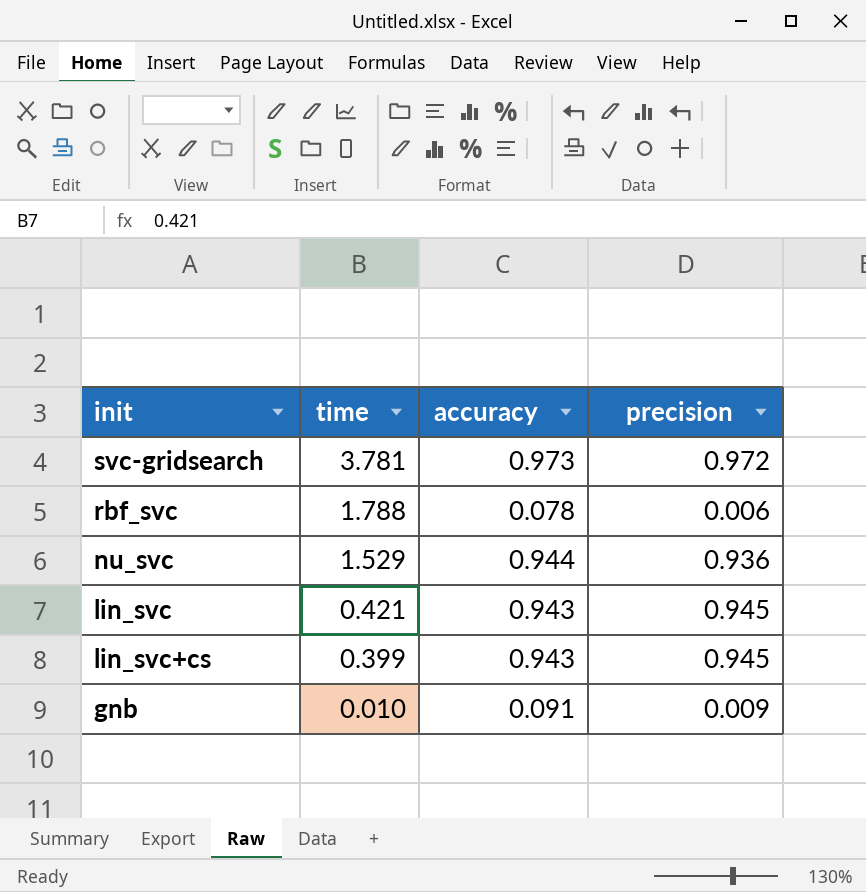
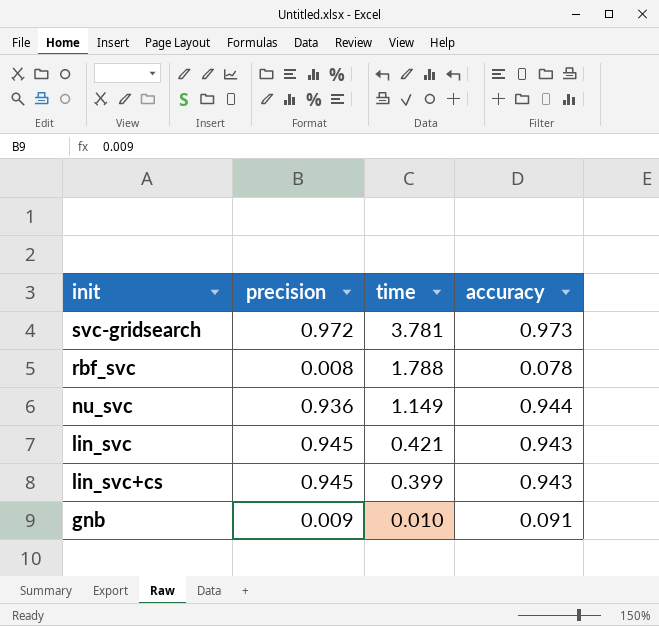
column precision | position: 4 -> 2
rbf_svc | precision: 0.006 -> 0.008
nu_svc | time: 1.529 -> 1.149

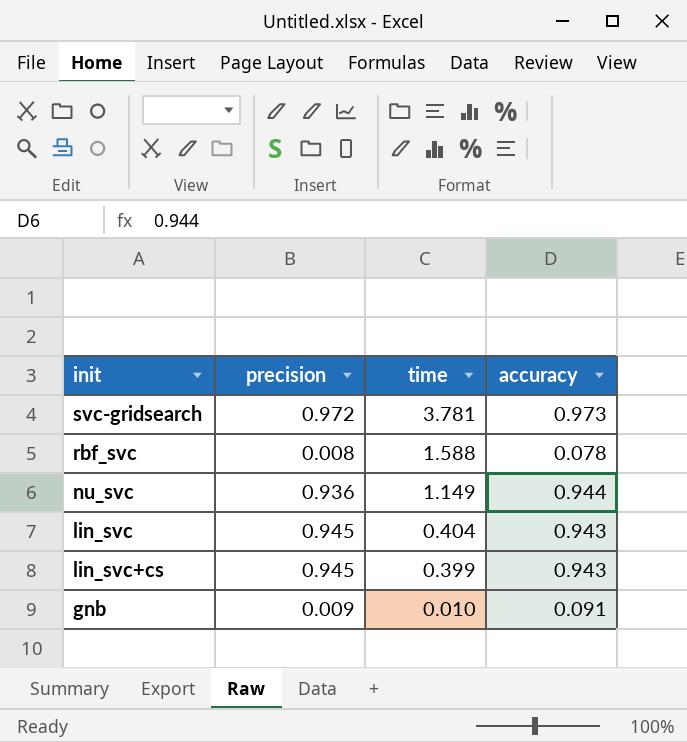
rbf_svc | time: 1.788 -> 1.588
lin_svc | time: 0.421 -> 0.404

